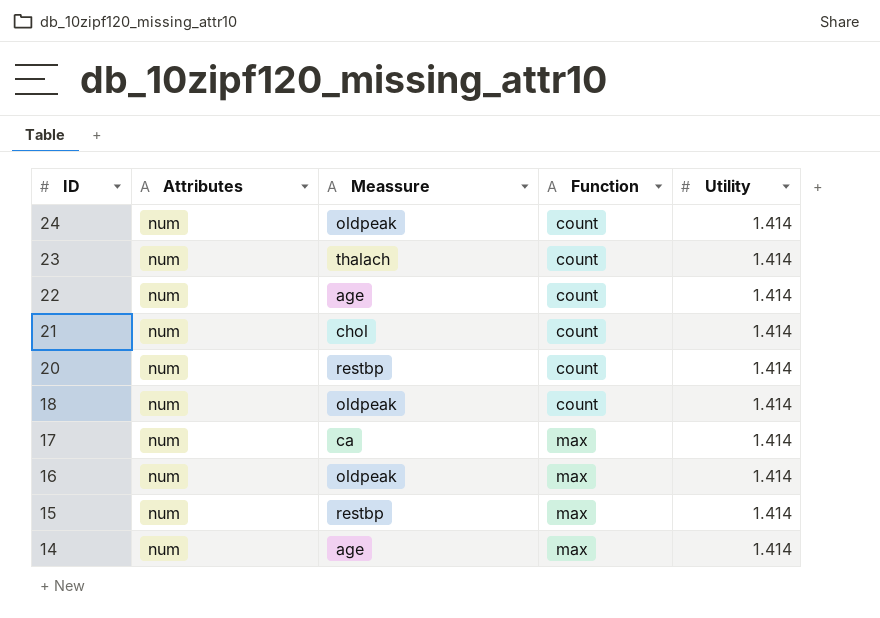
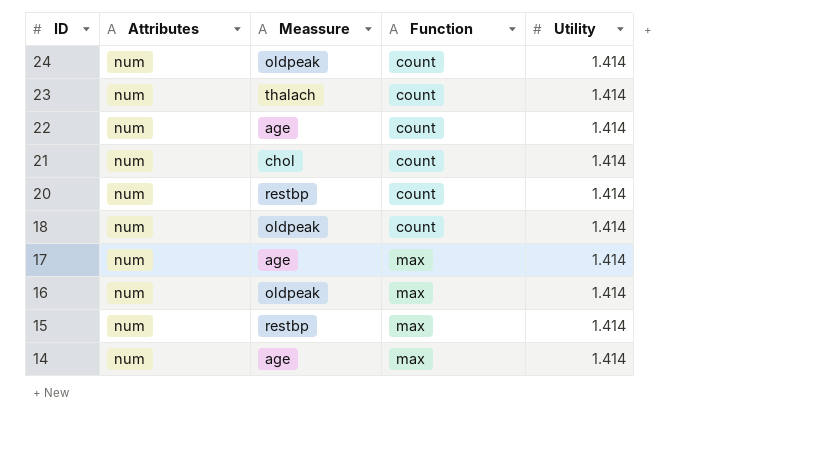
17 | Meassure: ca -> age

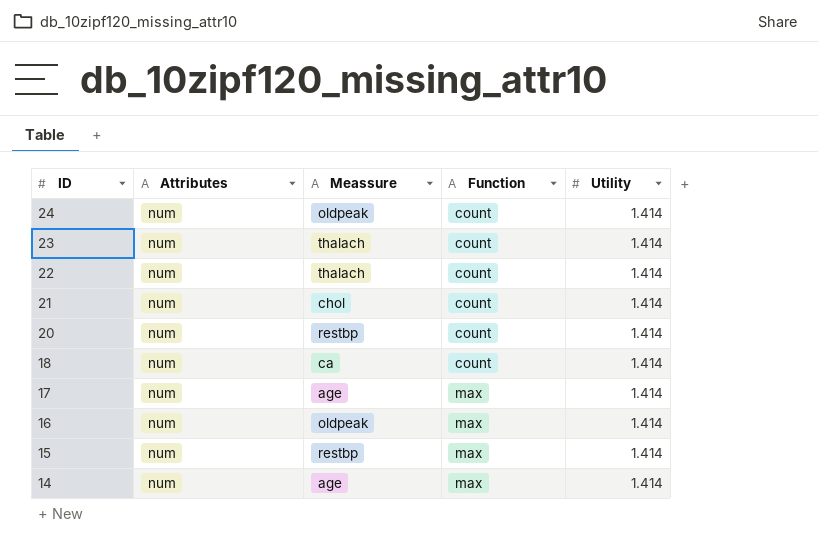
22 | Meassure: age -> thalach
18 | Meassure: oldpeak -> ca

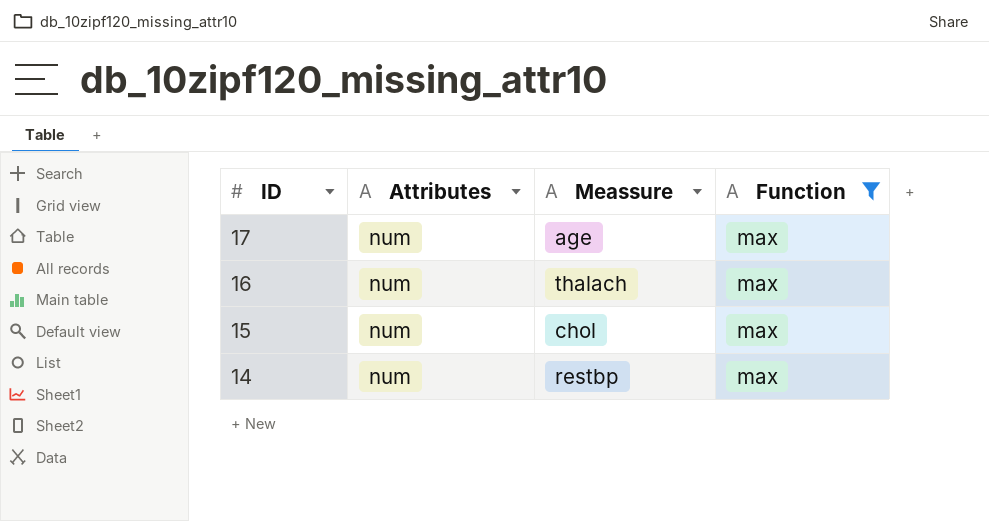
filter: none -> Function = max
column Utility | position: 5 -> none
16 | Meassure: oldpeak -> thalach
15 | Meassure: restbp -> chol
14 | Meassure: age -> restbp

